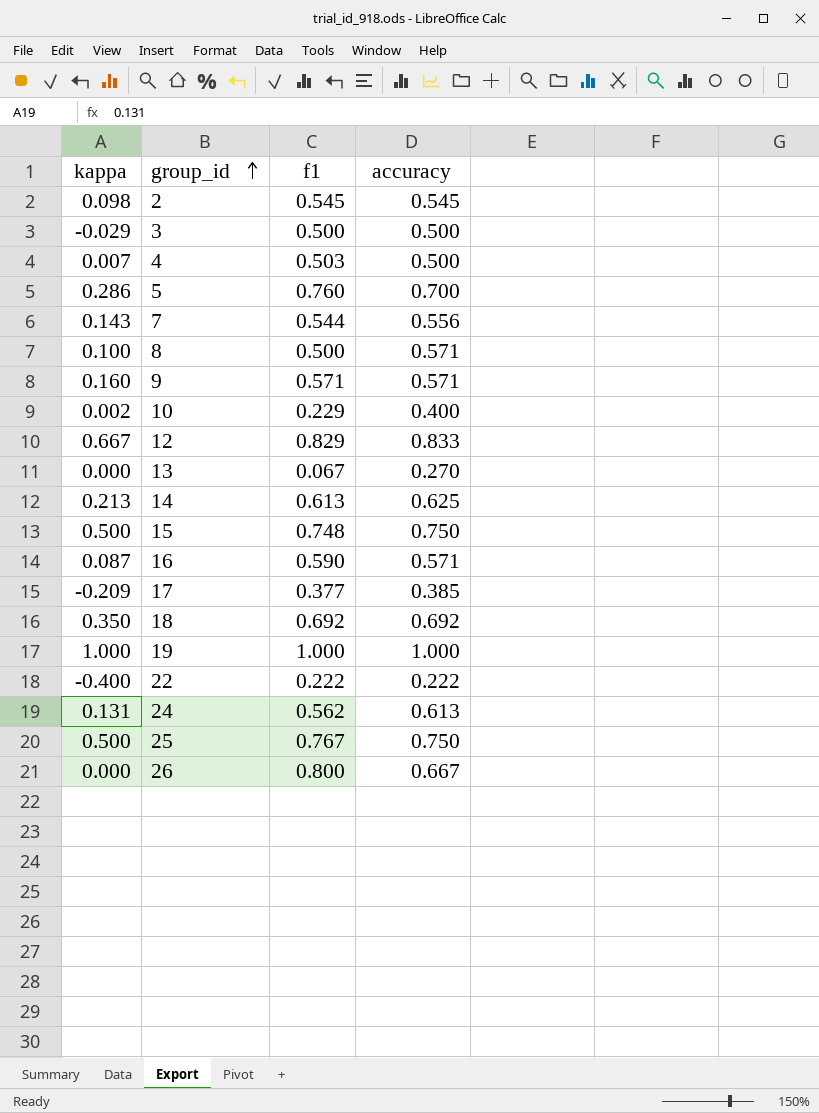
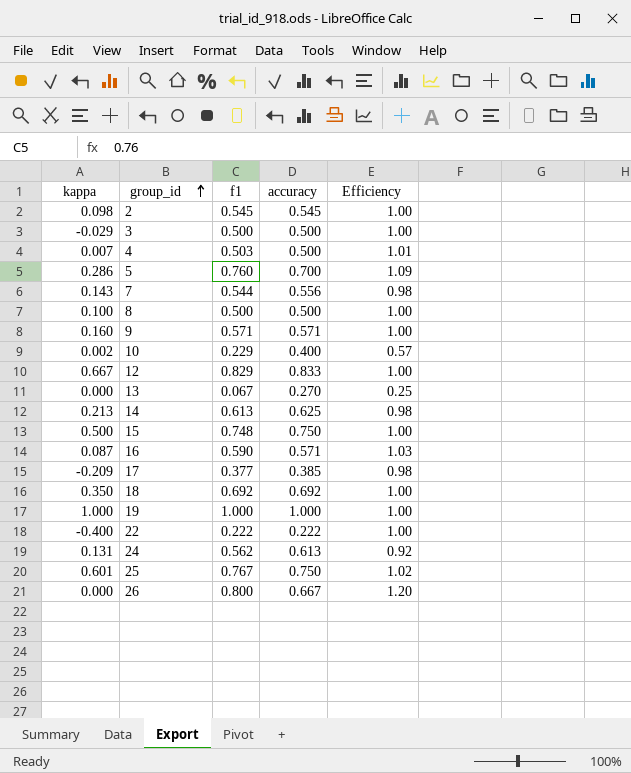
column Efficiency | formula: none -> [f1] / [accuracy]
8 | accuracy: 0.571 -> 0.500
25 | kappa: 0.500 -> 0.601

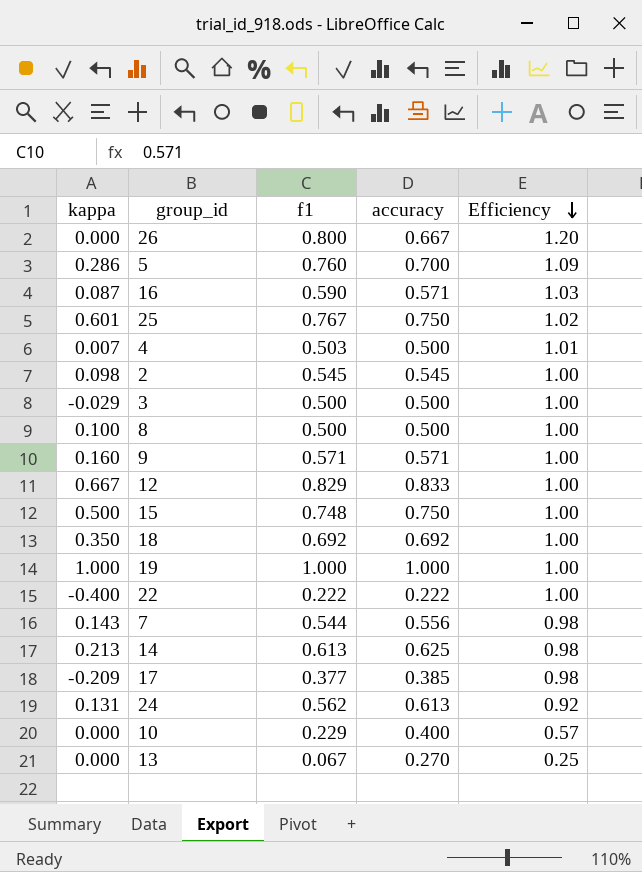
row order: group_id ascending -> Efficiency descending
10 | kappa: 0.002 -> 0.000

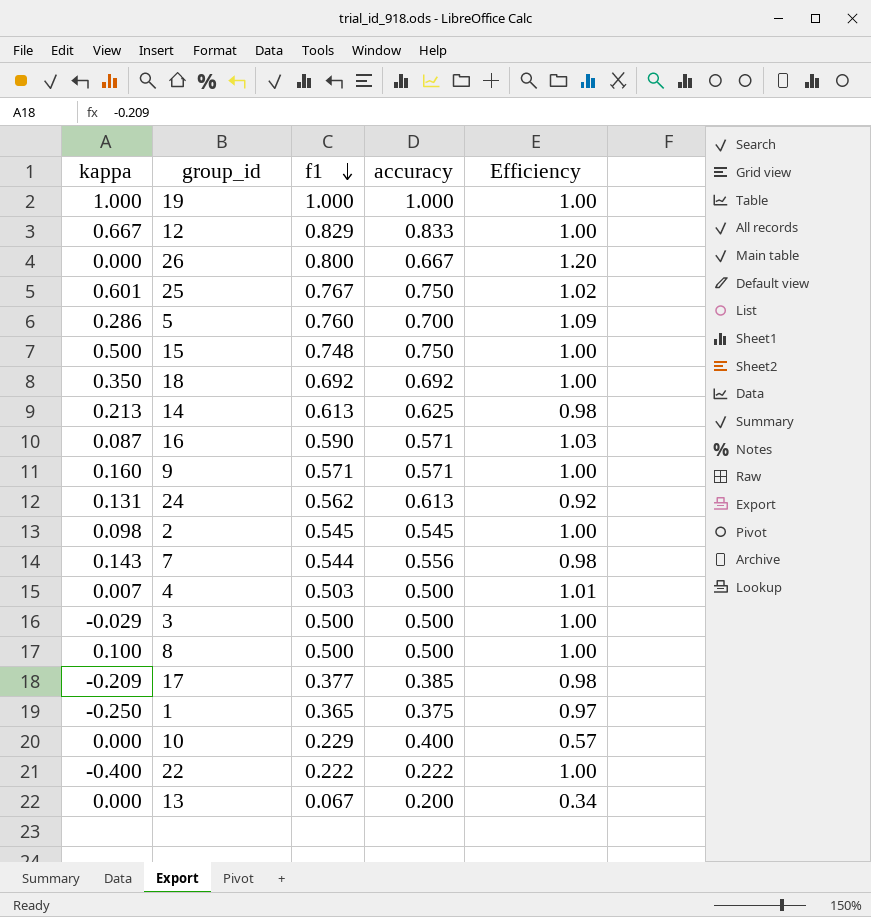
row order: Efficiency descending -> f1 descending
row 1: none -> -0.250 | 0.365 | 0.375 | 0.97
13 | accuracy: 0.270 -> 0.200
13 | Efficiency: 0.25 -> 0.34

